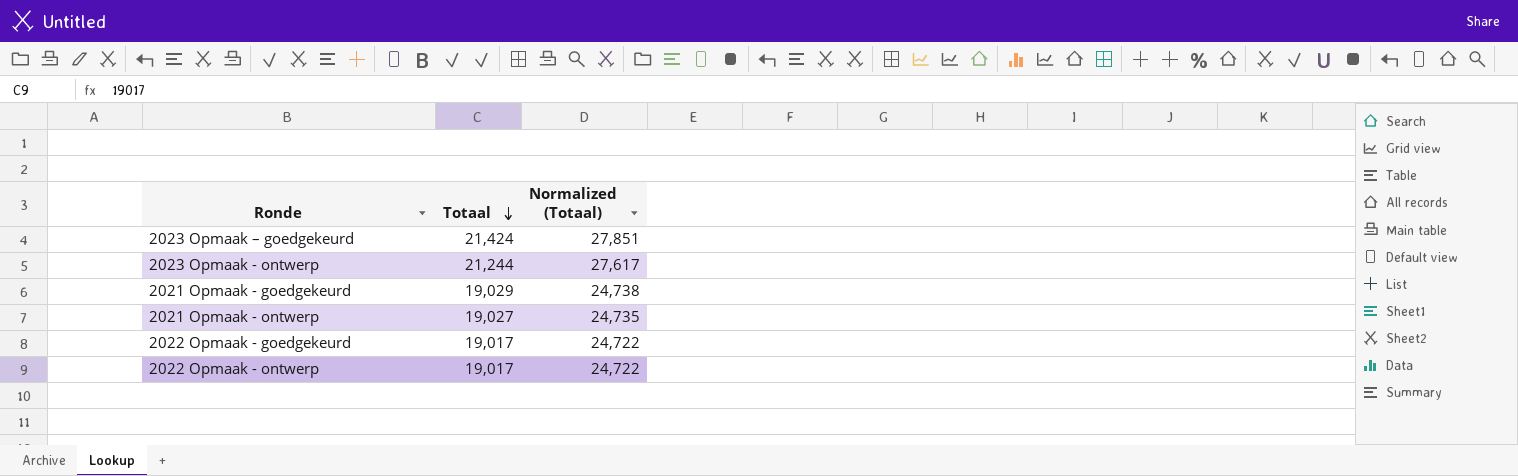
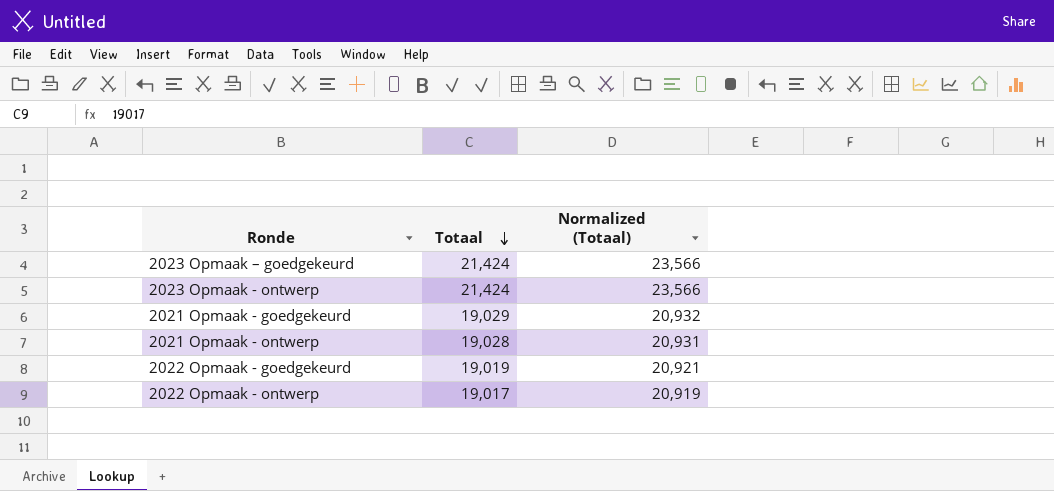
column Normalized (Totaal) | formula: [Totaal] * 1.3 -> [Totaal] * 1.1
2023 Opmaak - ontwerp | Totaal: 21,244 -> 21,424
2021 Opmaak - ontwerp | Totaal: 19,027 -> 19,028
2022 Opmaak - goedgekeurd | Totaal: 19,017 -> 19,019

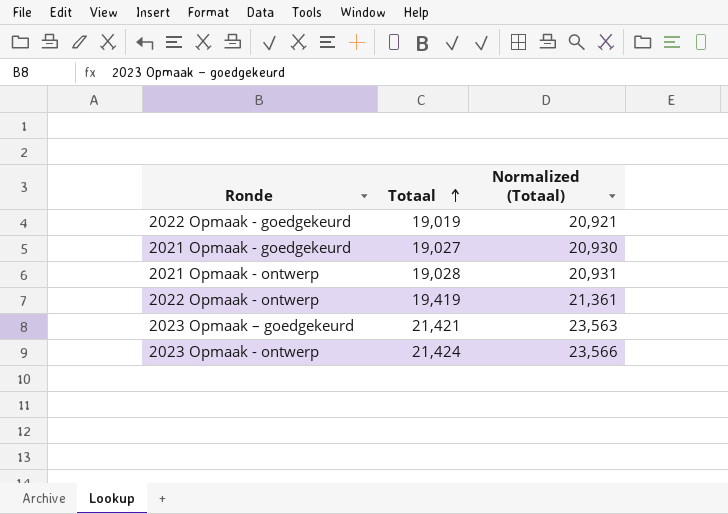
row order: Totaal descending -> Totaal ascending
2021 Opmaak - goedgekeurd | Totaal: 19,029 -> 19,027
2021 Opmaak - goedgekeurd | Normalized (Totaal): 20,932 -> 20,930
2022 Opmaak - ontwerp | Totaal: 19,017 -> 19,419
2022 Opmaak - ontwerp | Normalized (Totaal): 20,919 -> 21,361
2023 Opmaak – goedgekeurd | Totaal: 21,424 -> 21,421
2023 Opmaak – goedgekeurd | Normalized (Totaal): 23,566 -> 23,563

